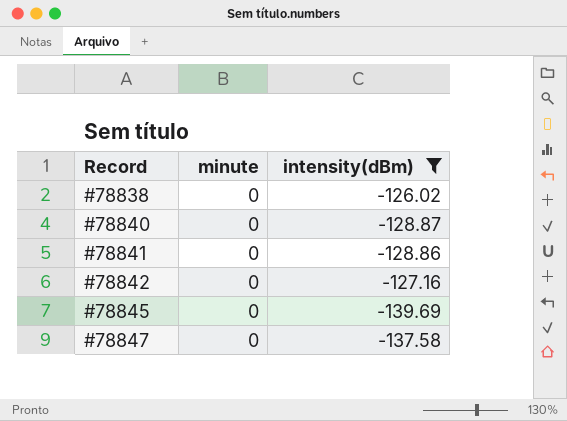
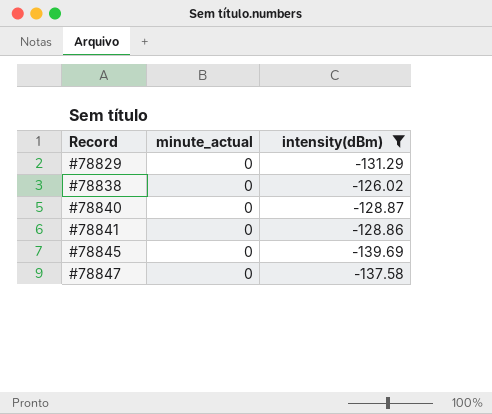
column name: minute -> minute_actual
row #78842: 0 | -127.16 -> none
row #78829: none -> 0 | -131.29

